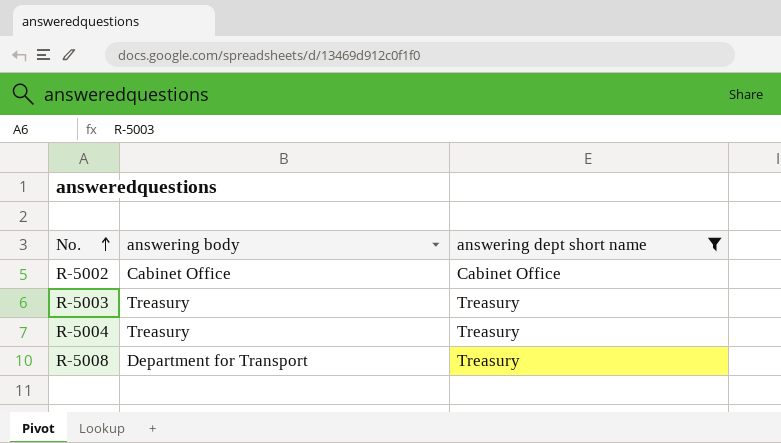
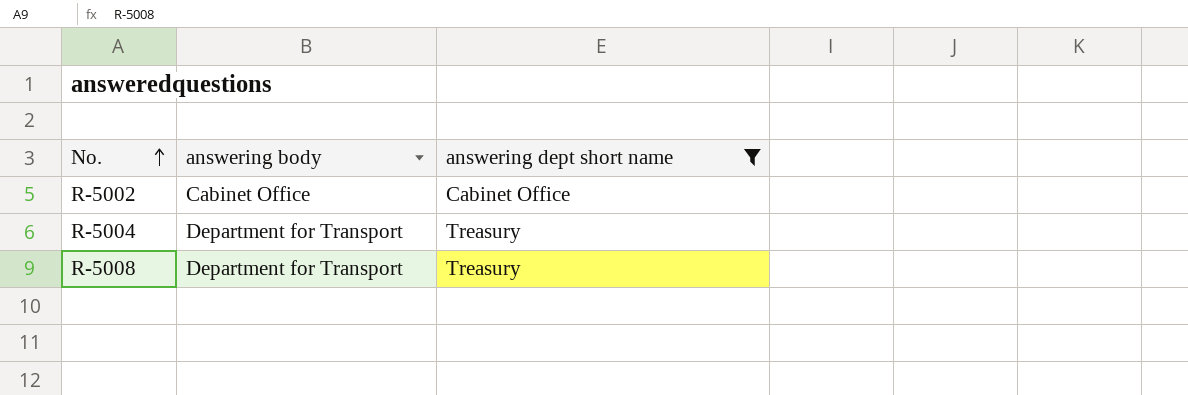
row R-5003: Treasury | Treasury -> none
R-5004 | answering body: Treasury -> Department for Transport

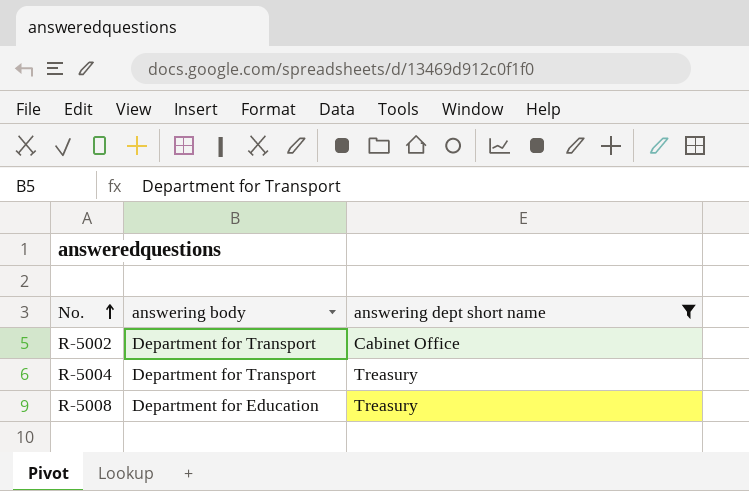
R-5002 | answering body: Cabinet Office -> Department for Transport
R-5008 | answering body: Department for Transport -> Department for Education

